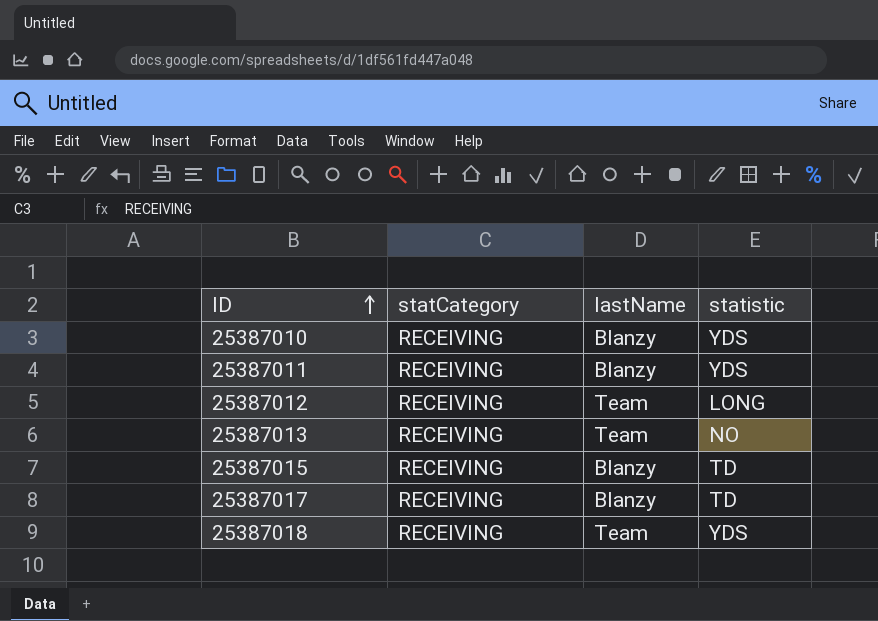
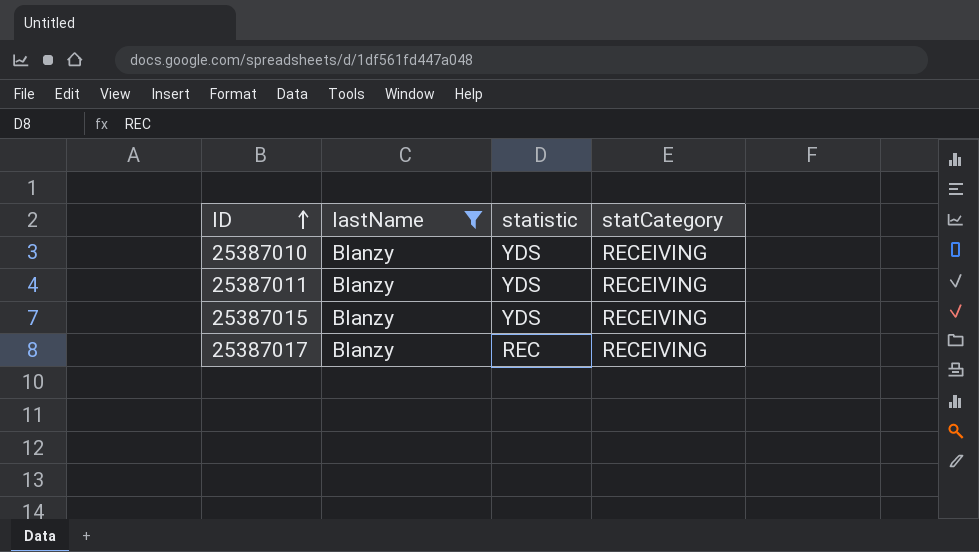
filter: none -> lastName = Blanzy
column statCategory | position: 2 -> 4
25387015 | statistic: TD -> YDS
25387017 | statistic: TD -> REC

